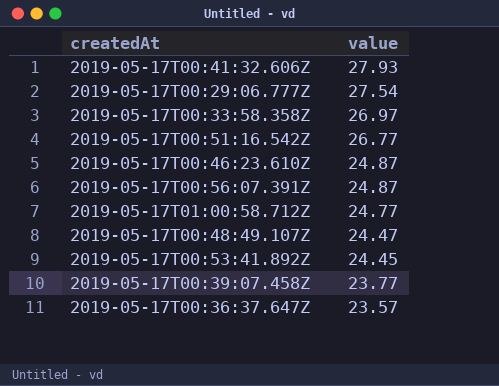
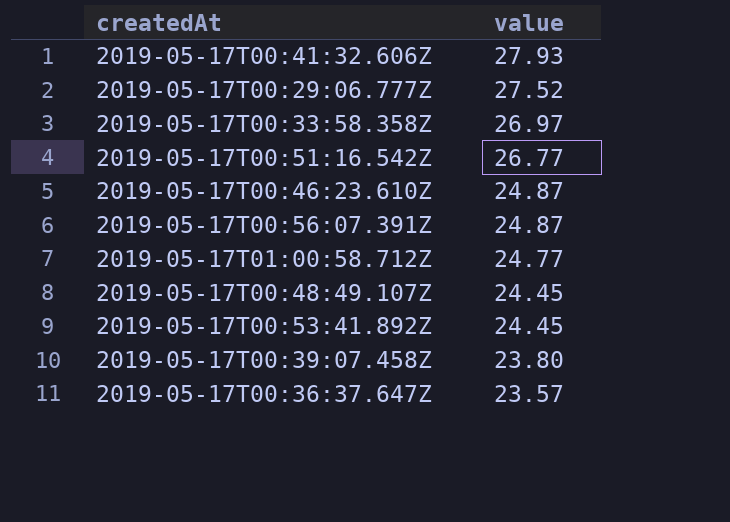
2019-05-17T00:29:06.777Z | value: 27.54 -> 27.52
2019-05-17T00:48:49.107Z | value: 24.47 -> 24.45
2019-05-17T00:39:07.458Z | value: 23.77 -> 23.80

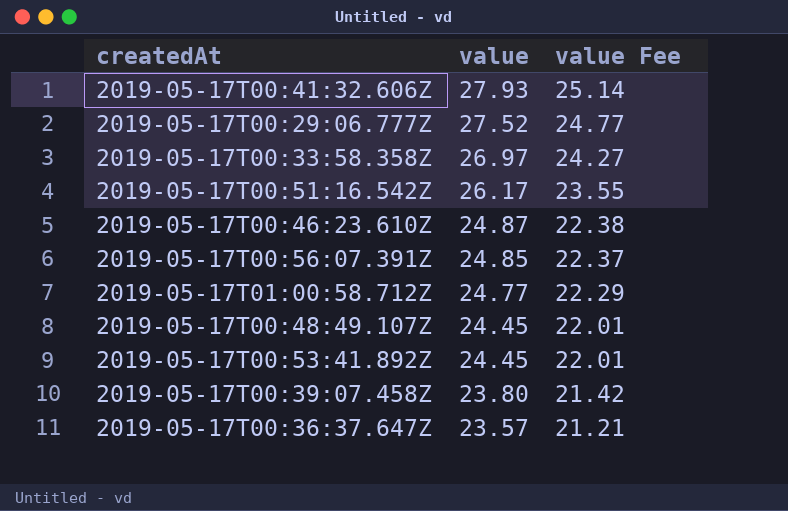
column value Fee | formula: none -> [value] * 0.9
2019-05-17T00:51:16.542Z | value: 26.77 -> 26.17
2019-05-17T00:56:07.391Z | value: 24.87 -> 24.85

